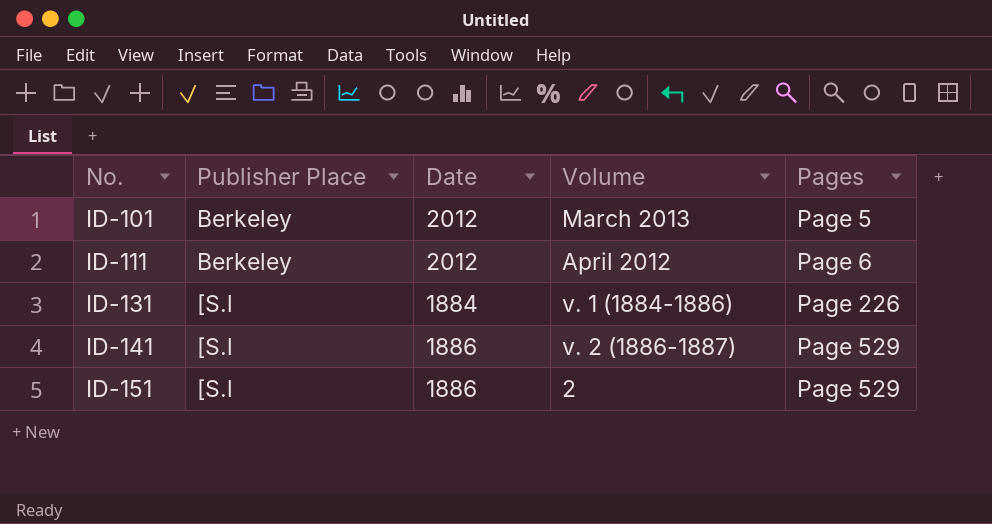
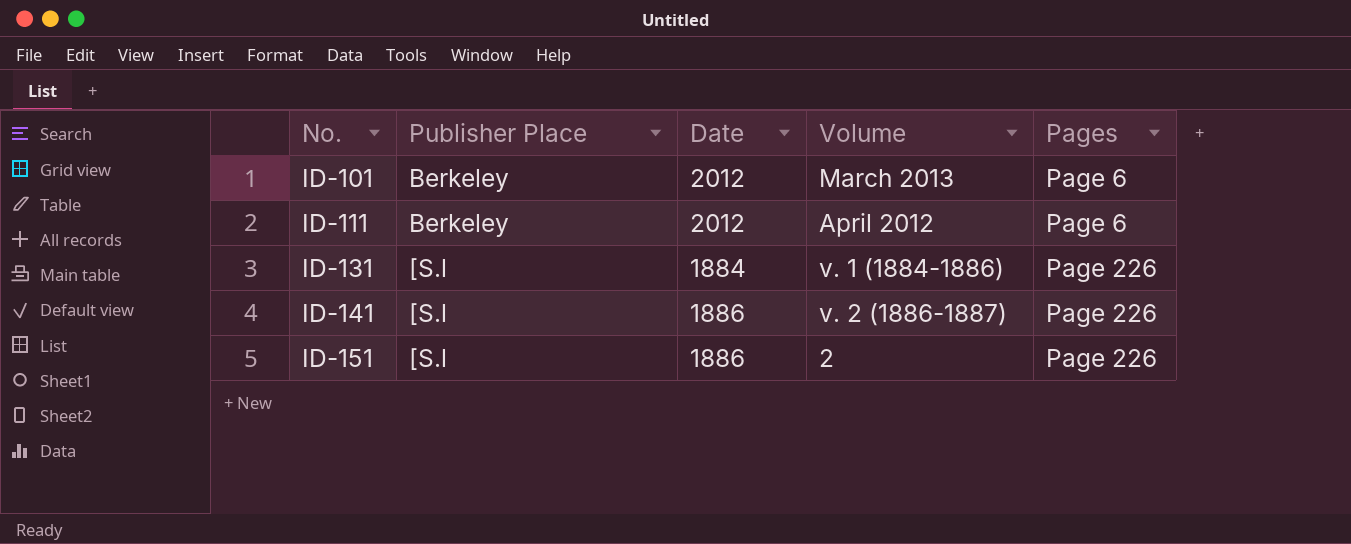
ID-101 | Pages: Page 5 -> Page 6
ID-141 | Pages: Page 529 -> Page 226
ID-151 | Pages: Page 529 -> Page 226

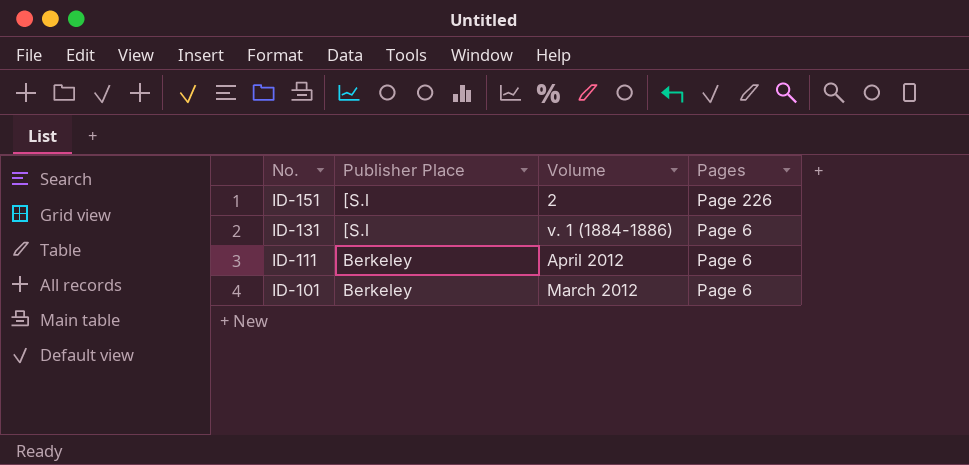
row order: No. ascending -> No. descending
column Date | position: 3 -> none
row ID-141: [S.l | 1886 | v. 2 (1886-1887) | Page 226 -> none
ID-131 | Pages: Page 226 -> Page 6
ID-101 | Volume: March 2013 -> March 2012

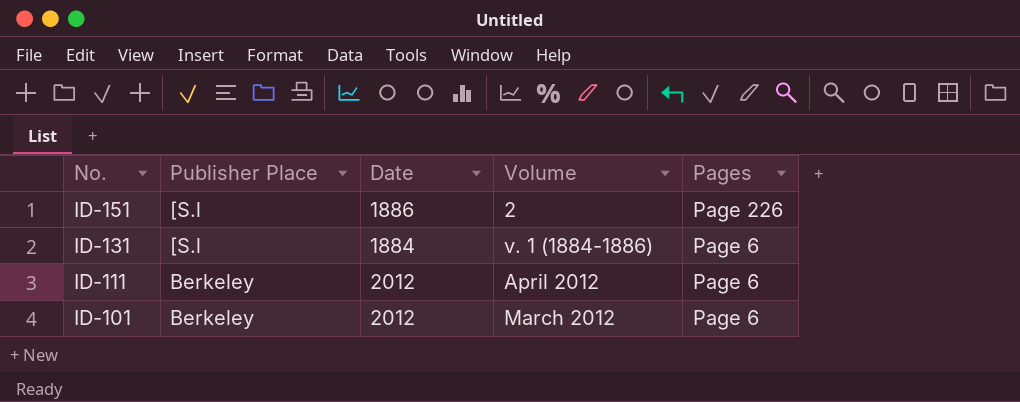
column Date | position: none -> 3

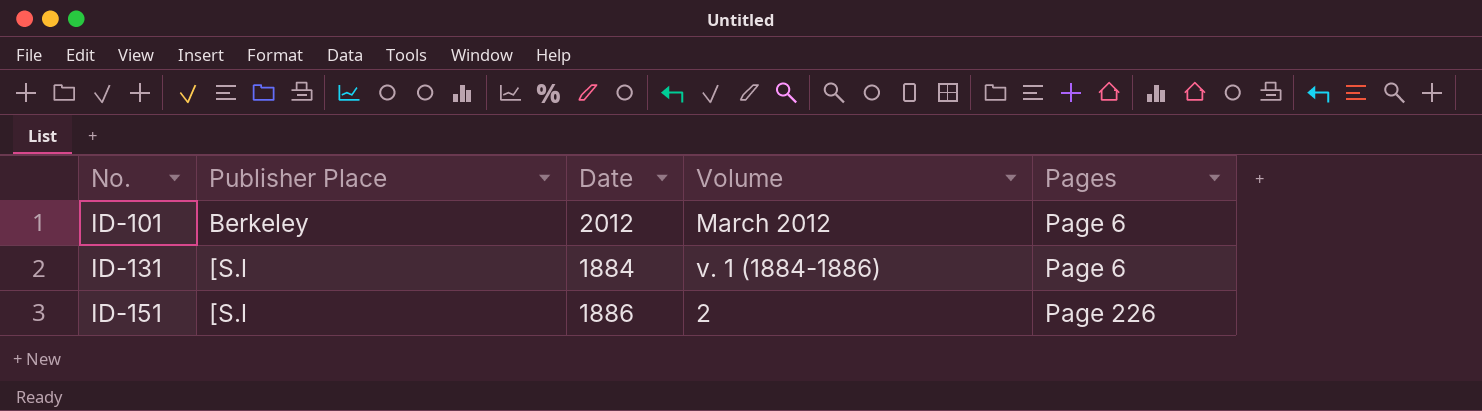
row order: No. descending -> No. ascending
row ID-111: Berkeley | 2012 | April 2012 | Page 6 -> none

